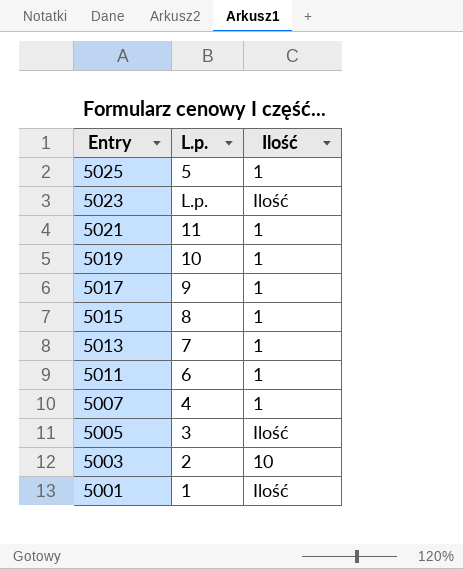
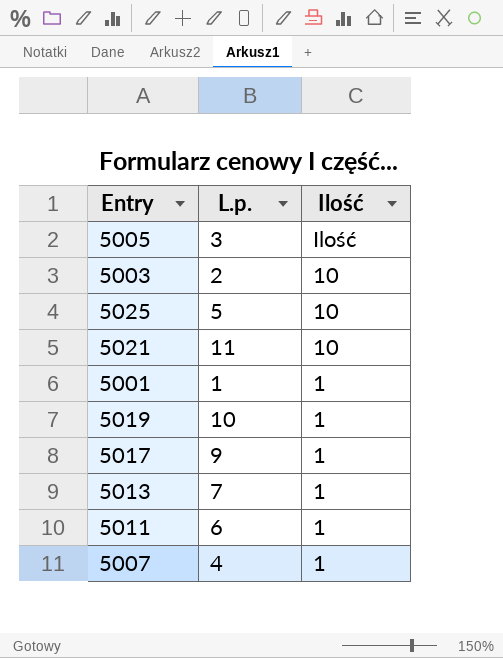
row order: Entry descending -> Ilość descending
row 5023: L.p. | Ilość -> none
row 5015: 8 | 1 -> none
5025 | Ilość: 1 -> 10
5021 | Ilość: 1 -> 10
5001 | Ilość: Ilość -> 1

